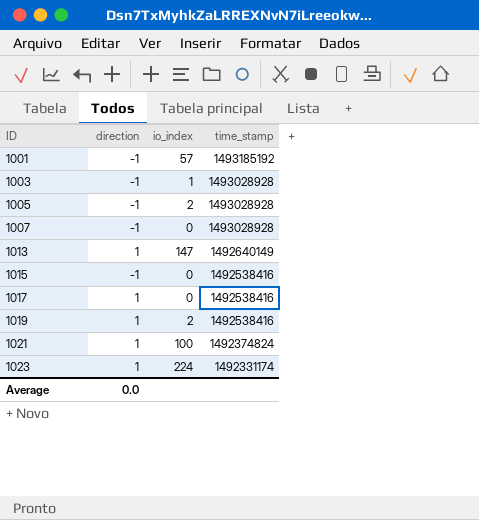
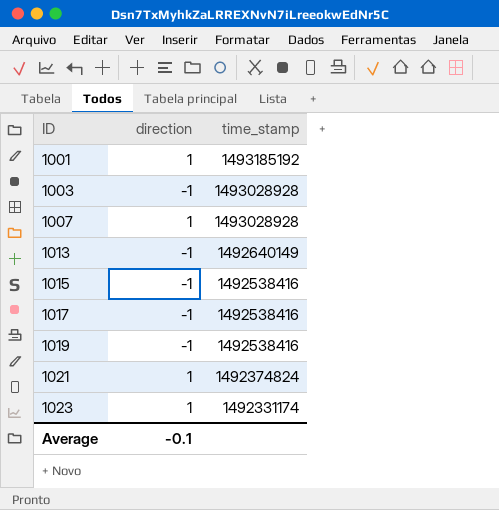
column io_index | position: 3 -> none
row 1005: -1 | 2 | 1493028928 -> none
1001 | direction: -1 -> 1
1007 | direction: -1 -> 1
1013 | direction: 1 -> -1
1017 | direction: 1 -> -1
1019 | direction: 1 -> -1
Average | direction: 0.0 -> -0.1

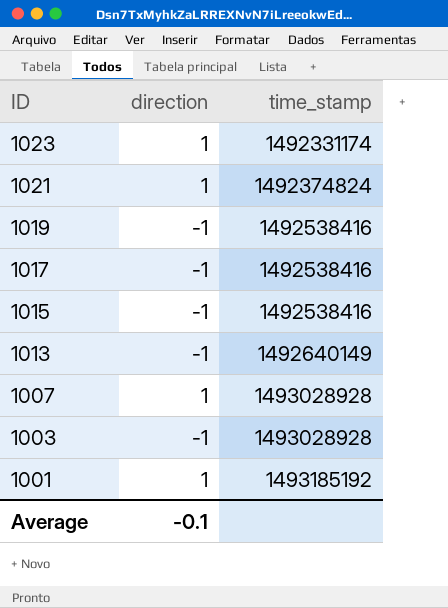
row order: ID ascending -> ID descending

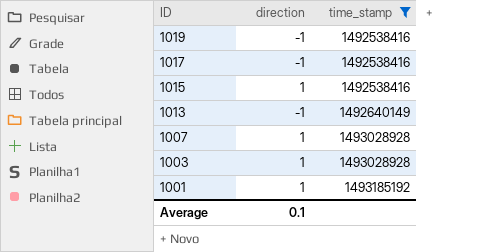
filter: none -> time_stamp >= 1492538416
1015 | direction: -1 -> 1
1003 | direction: -1 -> 1
Average | direction: -0.1 -> 0.1

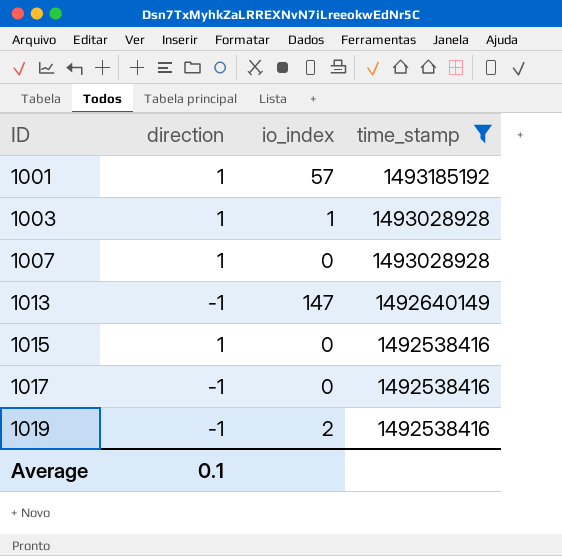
row order: ID descending -> ID ascending
column io_index | position: none -> 3

